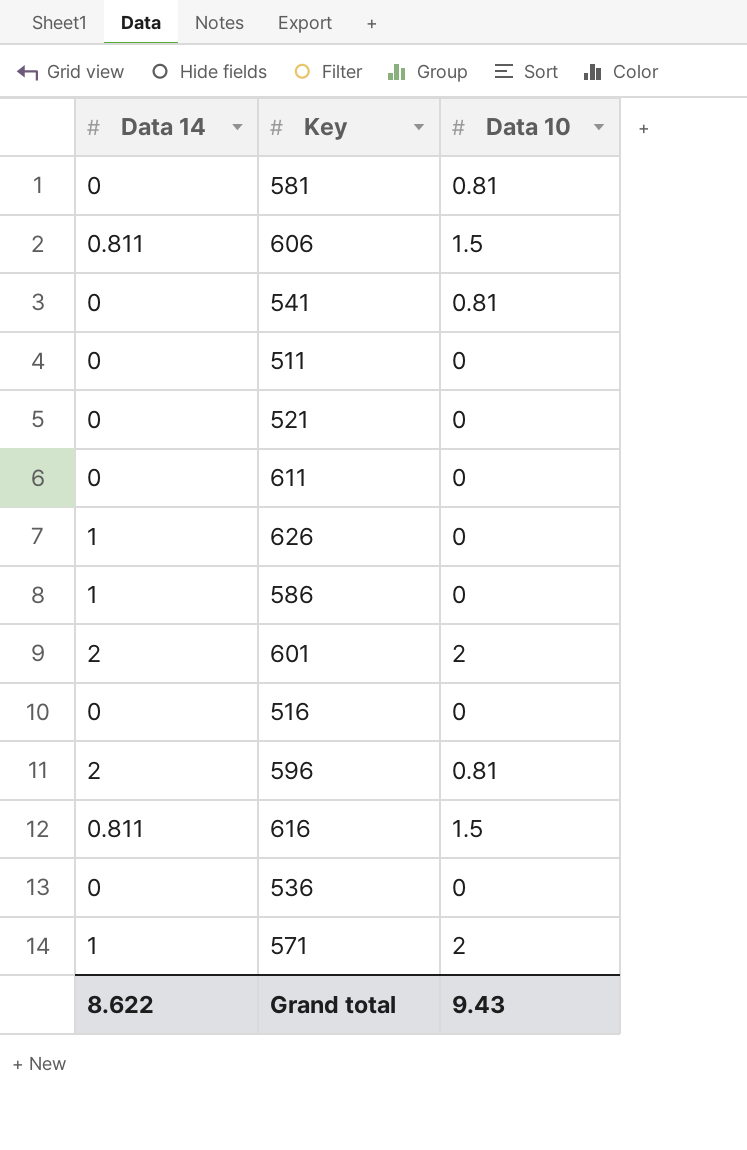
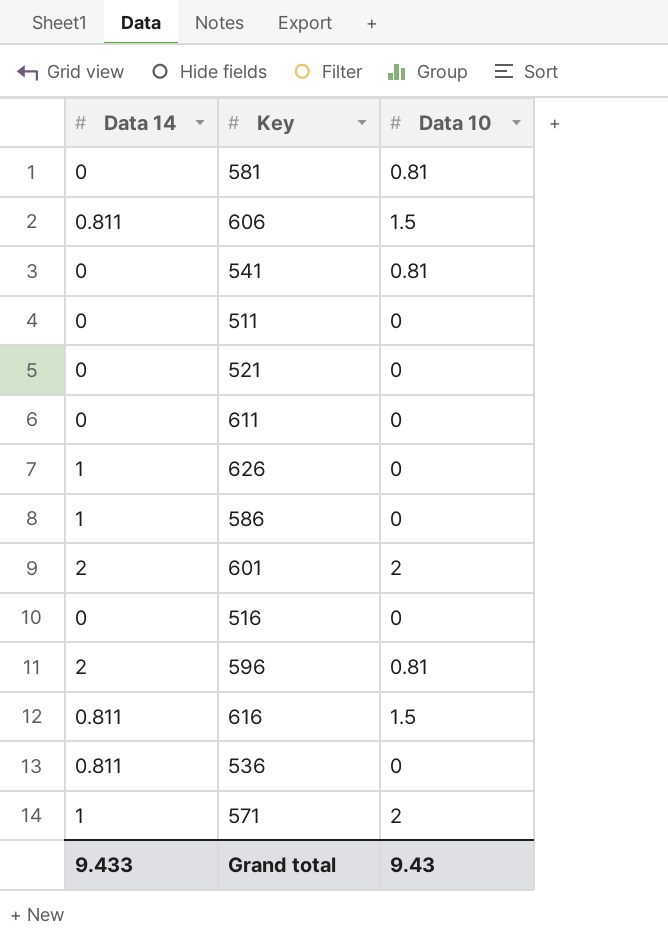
536 | Data 14: 0 -> 0.811
Grand total | Data 14: 8.622 -> 9.433

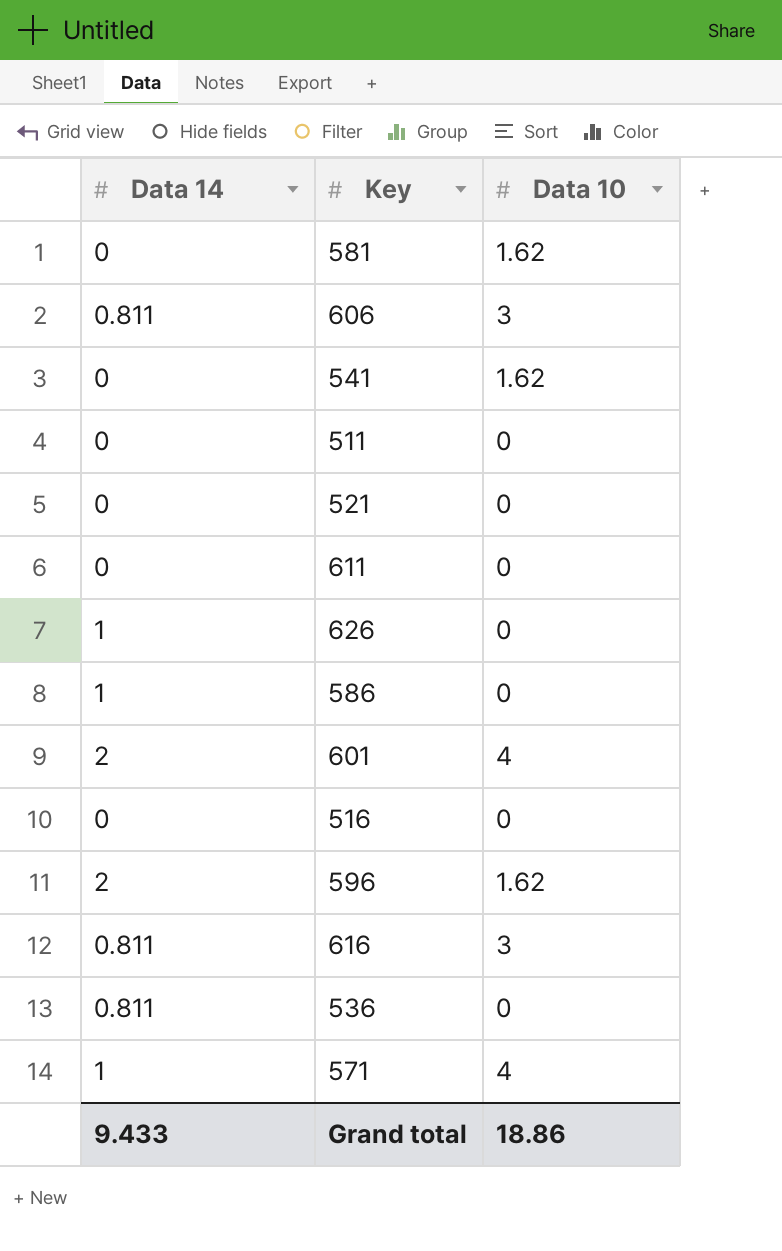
581 | Data 10: 0.81 -> 1.62
606 | Data 10: 1.5 -> 3
541 | Data 10: 0.81 -> 1.62
601 | Data 10: 2 -> 4
596 | Data 10: 0.81 -> 1.62
616 | Data 10: 1.5 -> 3
571 | Data 10: 2 -> 4
Grand total | Data 10: 9.43 -> 18.86

